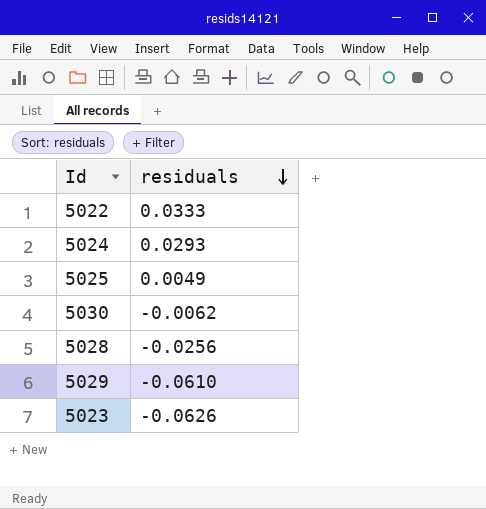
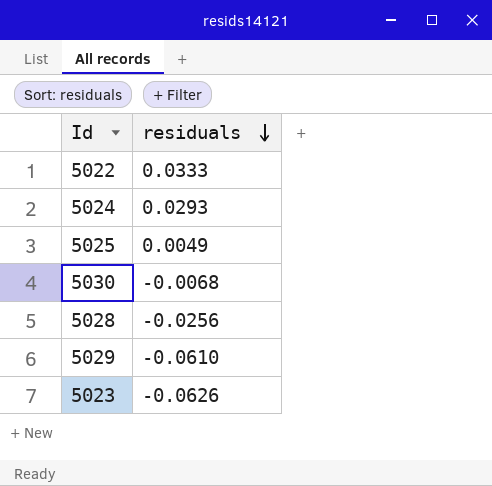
5030 | residuals: -0.0062 -> -0.0068

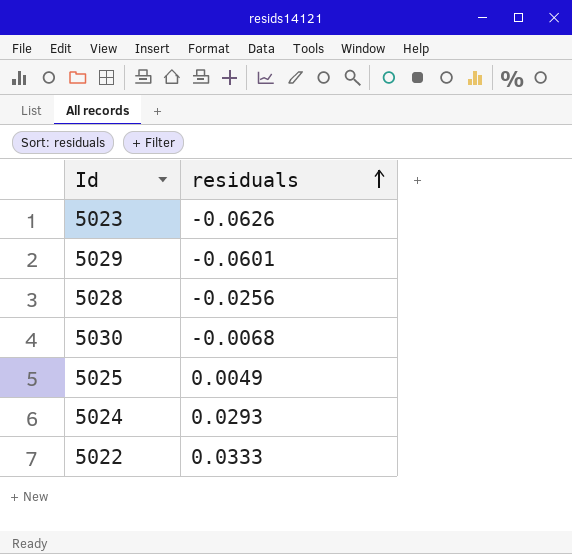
row order: residuals descending -> residuals ascending
5029 | residuals: -0.0610 -> -0.0601

